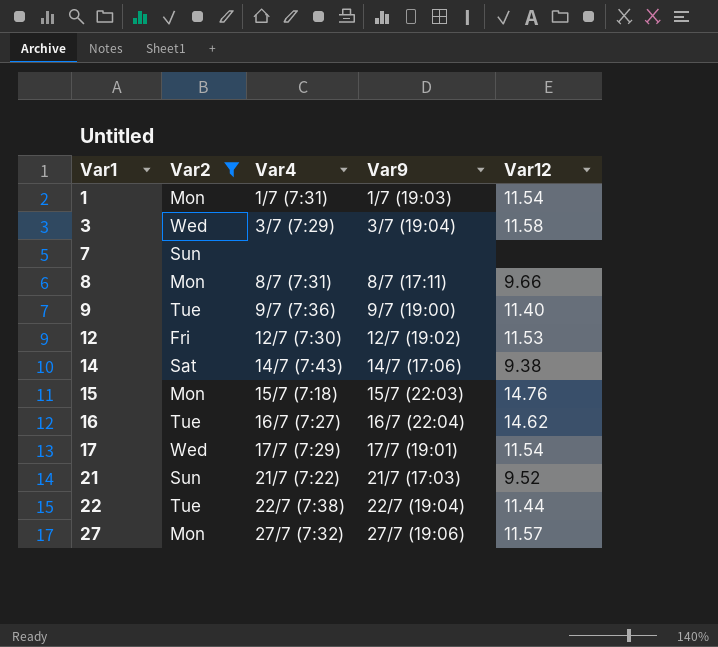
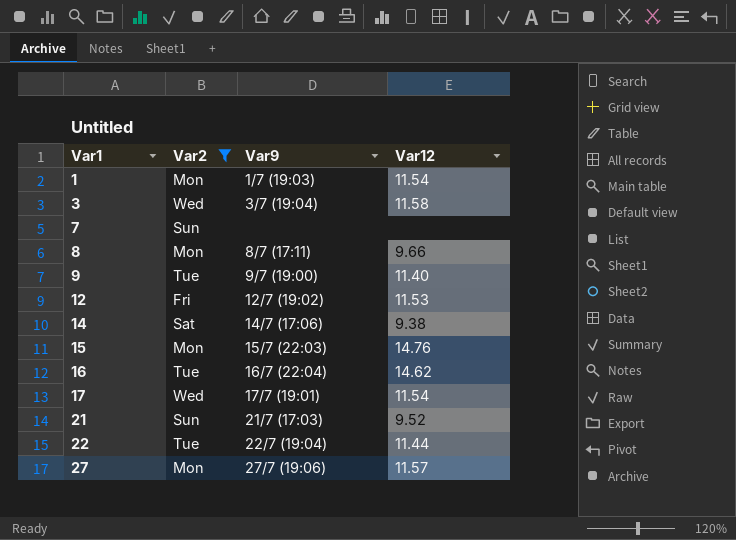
column Var4 | position: 3 -> none

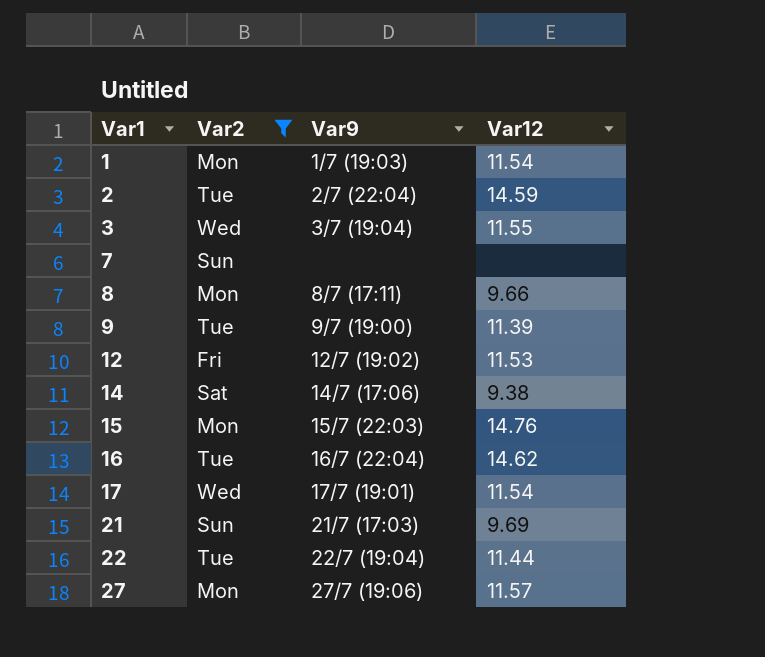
row 2: none -> Tue | 2/7 (22:04) | 14.59
3 | Var12: 11.58 -> 11.55
9 | Var12: 11.40 -> 11.39
21 | Var12: 9.52 -> 9.69

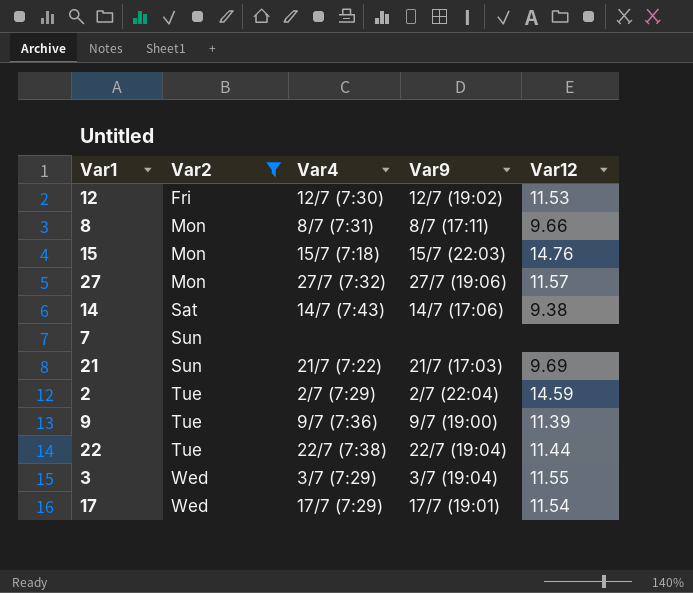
row order: Var1 ascending -> Var2 ascending
column Var4 | position: none -> 3
row 1: Mon | 1/7 (19:03) | 11.54 -> none
row 16: Tue | 16/7 (22:04) | 14.62 -> none

